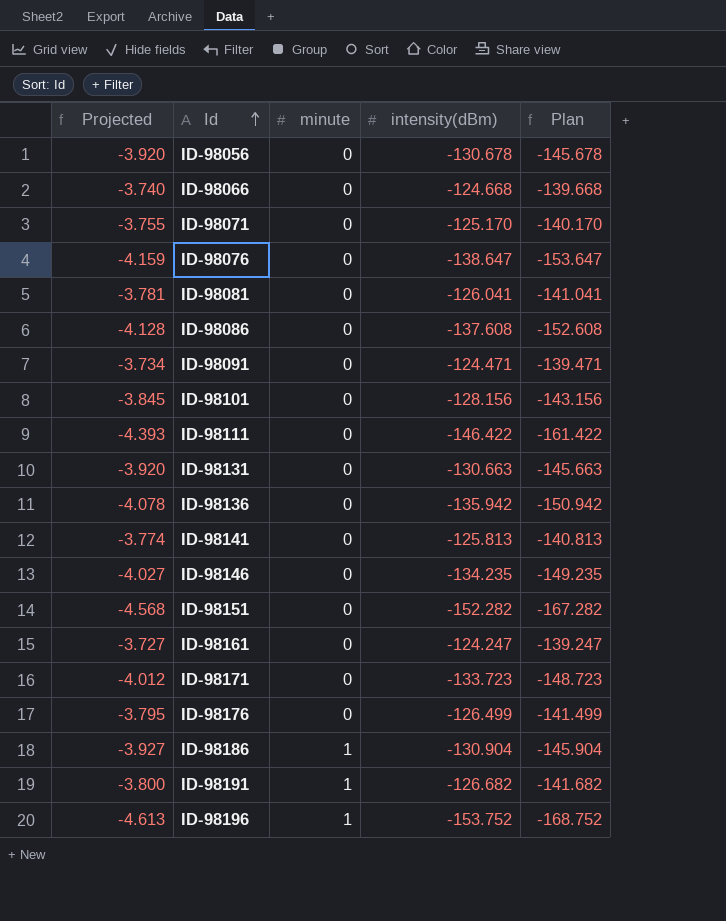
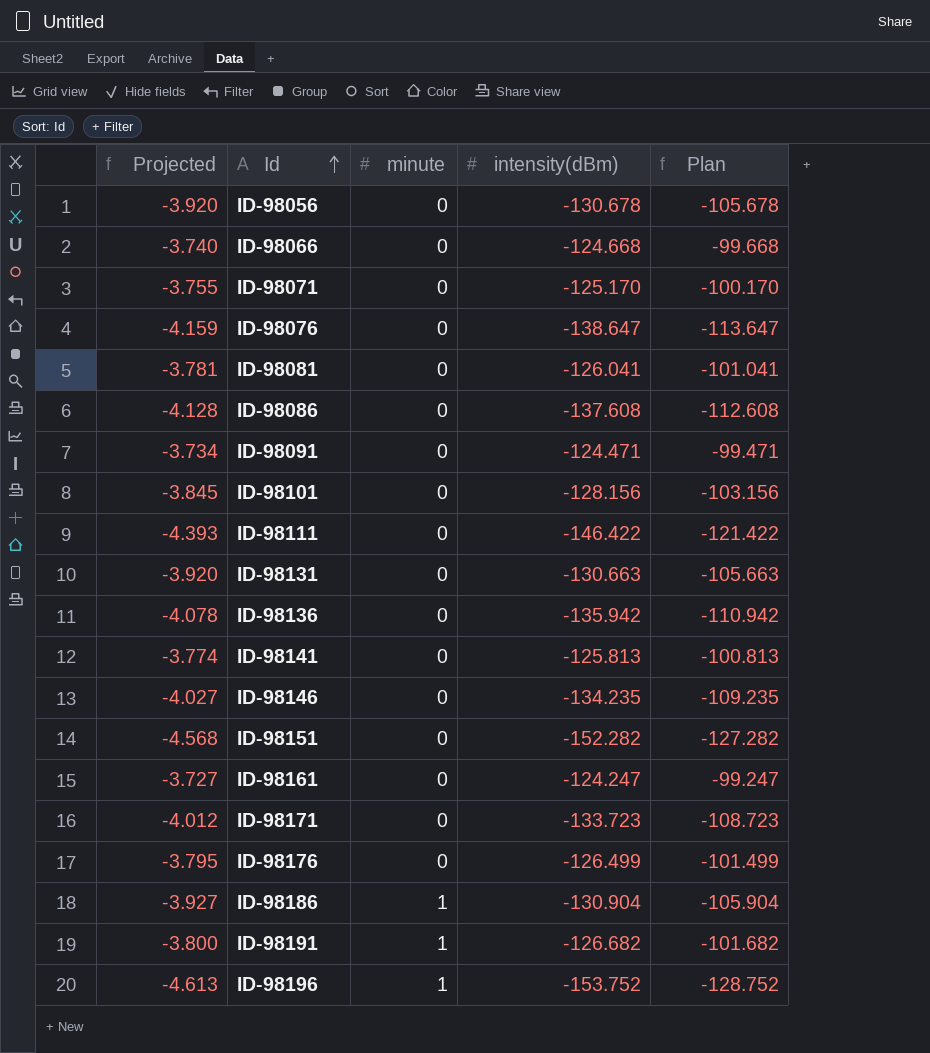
column Plan | formula: [intensity(dBm)] - 15 -> [intensity(dBm)] + 25

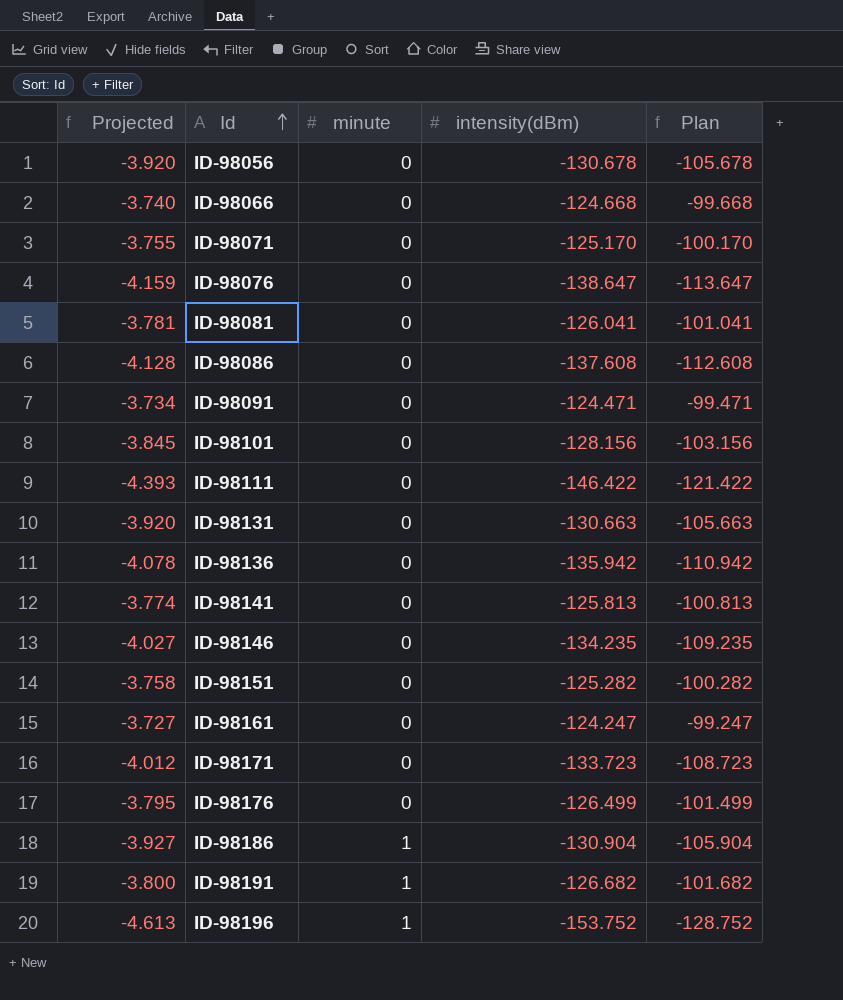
ID-98151 | Projected: -4.568 -> -3.758
ID-98151 | intensity(dBm): -152.282 -> -125.282
ID-98151 | Plan: -127.282 -> -100.282

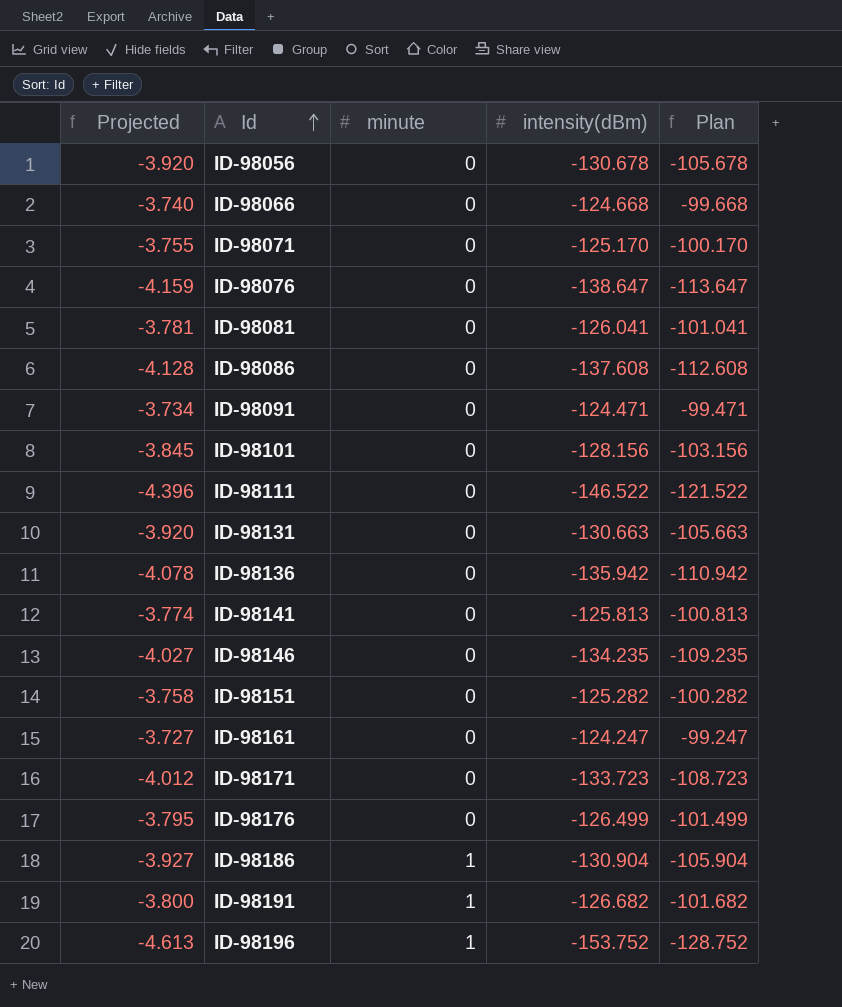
ID-98111 | Projected: -4.393 -> -4.396
ID-98111 | intensity(dBm): -146.422 -> -146.522
ID-98111 | Plan: -121.422 -> -121.522

